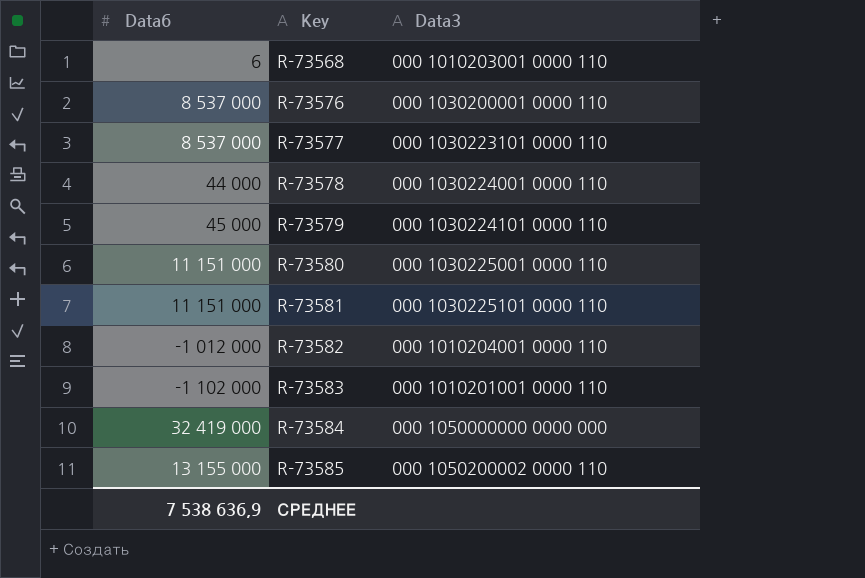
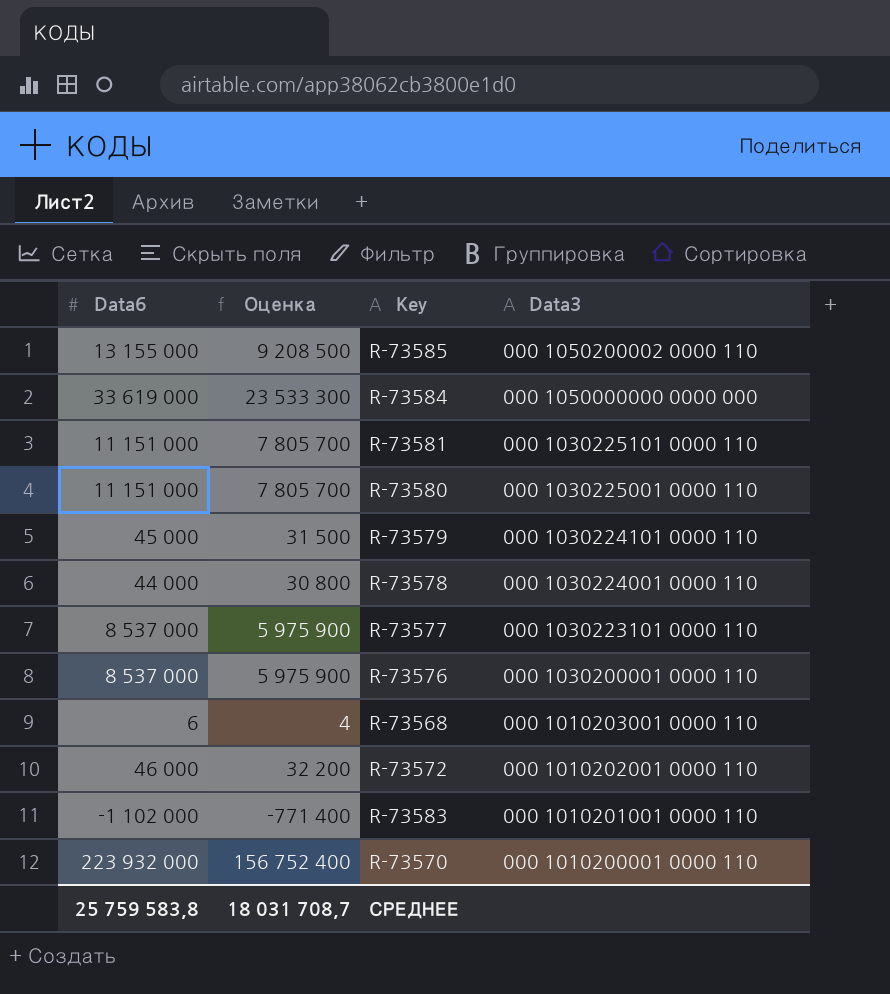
row order: Key ascending -> Data3 descending
column Оценка | formula: none -> [Data6] * 0,7
row R-73582: -1 012 000 | 000 1010204001 0000 110 -> none
R-73584 | Data6: 32 419 000 -> 33 619 000
row R-73572: none -> 46 000 | 32 200 | 000 1010202001 0000 110
row R-73570: none -> 223 932 000 | 156 752 400 | 000 1010200001 0000 110
СРЕДНЕЕ | Data6: 7 538 636,9 -> 25 759 583,8

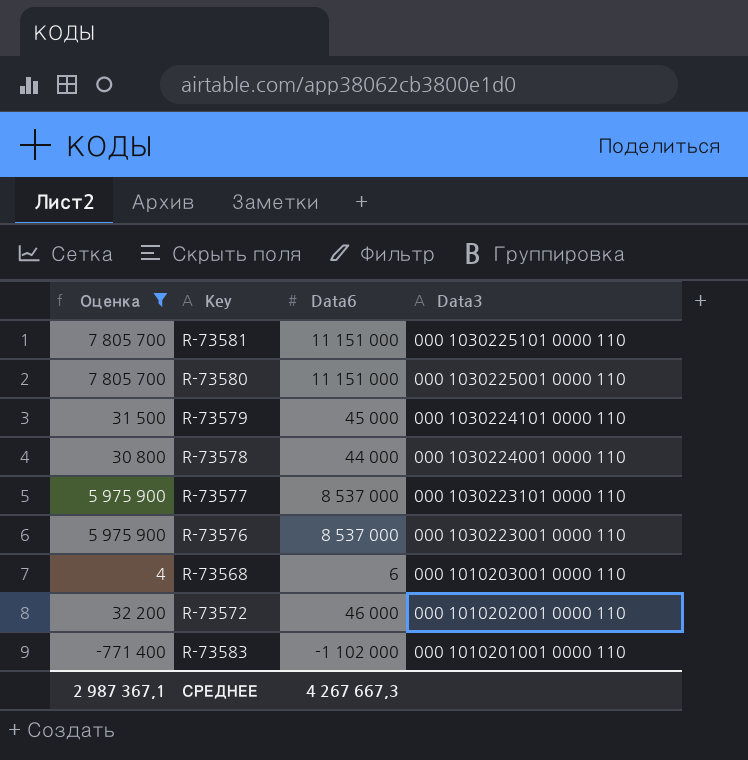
filter: none -> Оценка <= 7 805 700
column Data6 | position: 1 -> 3
R-73576 | Data3: 000 1030200001 0000 110 -> 000 1030223001 0000 110
СРЕДНЕЕ | Оценка: 18 031 708,7 -> 2 987 367,1
СРЕДНЕЕ | Data6: 25 759 583,8 -> 4 267 667,3

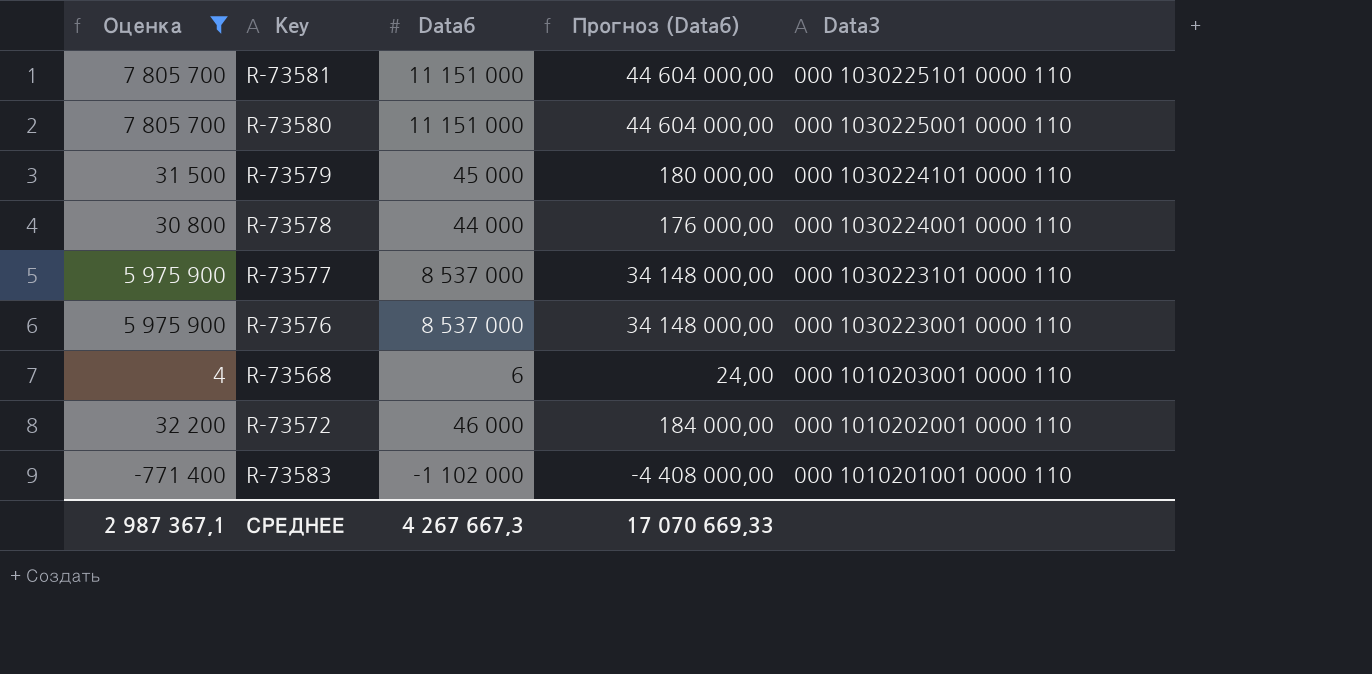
column Прогноз (Data6) | formula: none -> [Data6] * 4

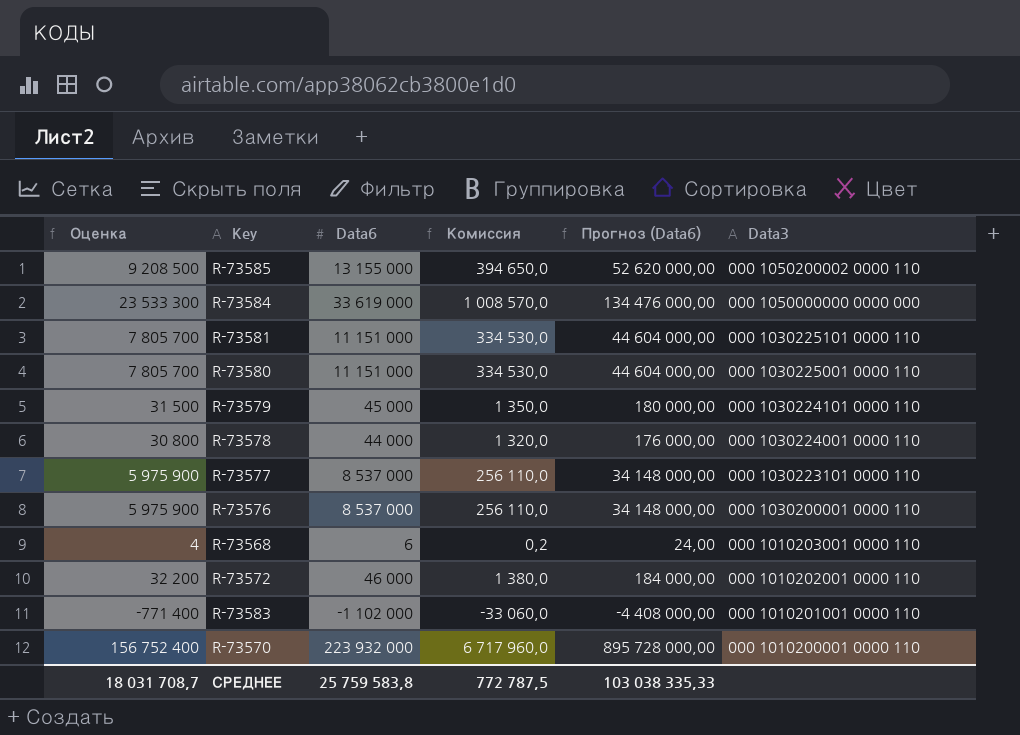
filter: Оценка <= 7 805 700 -> none
column Комиссия | formula: none -> [Data6] * 0,03
R-73576 | Data3: 000 1030223001 0000 110 -> 000 1030200001 0000 110
СРЕДНЕЕ | Оценка: 2 987 367,1 -> 18 031 708,7
СРЕДНЕЕ | Data6: 4 267 667,3 -> 25 759 583,8
СРЕДНЕЕ | Прогноз (Data6): 17 070 669,33 -> 103 038 335,33

